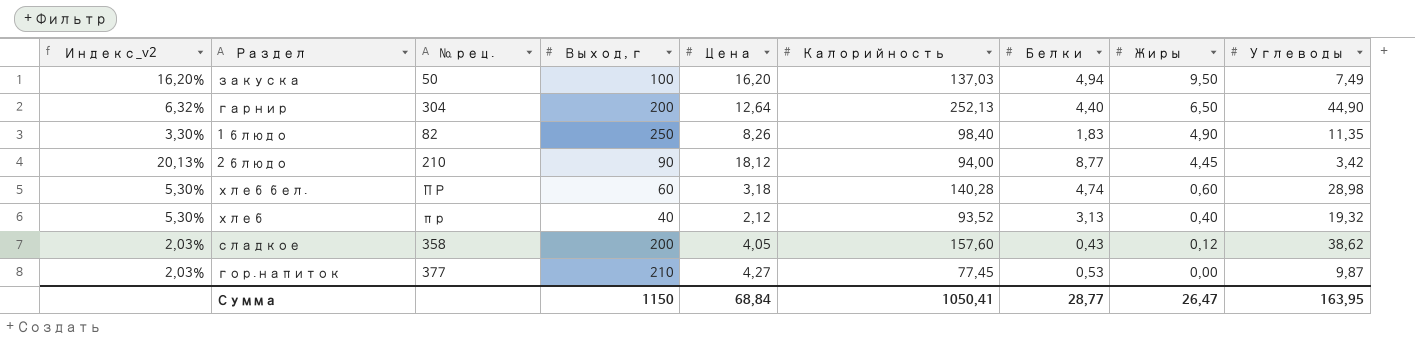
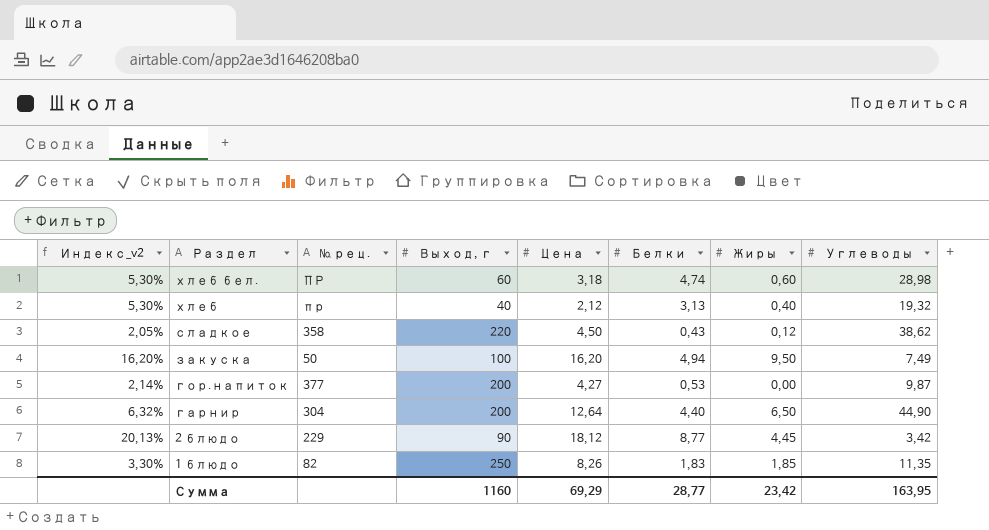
row order: Жиры descending -> Раздел descending
column Калорийность | position: 6 -> none
сладкое | Индекс_v2: 2,03% -> 2,05%
сладкое | Выход, г: 200 -> 220
сладкое | Цена: 4,05 -> 4,50
гор.напиток | Индекс_v2: 2,03% -> 2,14%
гор.напиток | Выход, г: 210 -> 200
2 блюдо | № рец.: 210 -> 229
1 блюдо | Жиры: 4,90 -> 1,85
Сумма | Выход, г: 1150 -> 1160
Сумма | Цена: 68,84 -> 69,29
Сумма | Жиры: 26,47 -> 23,42

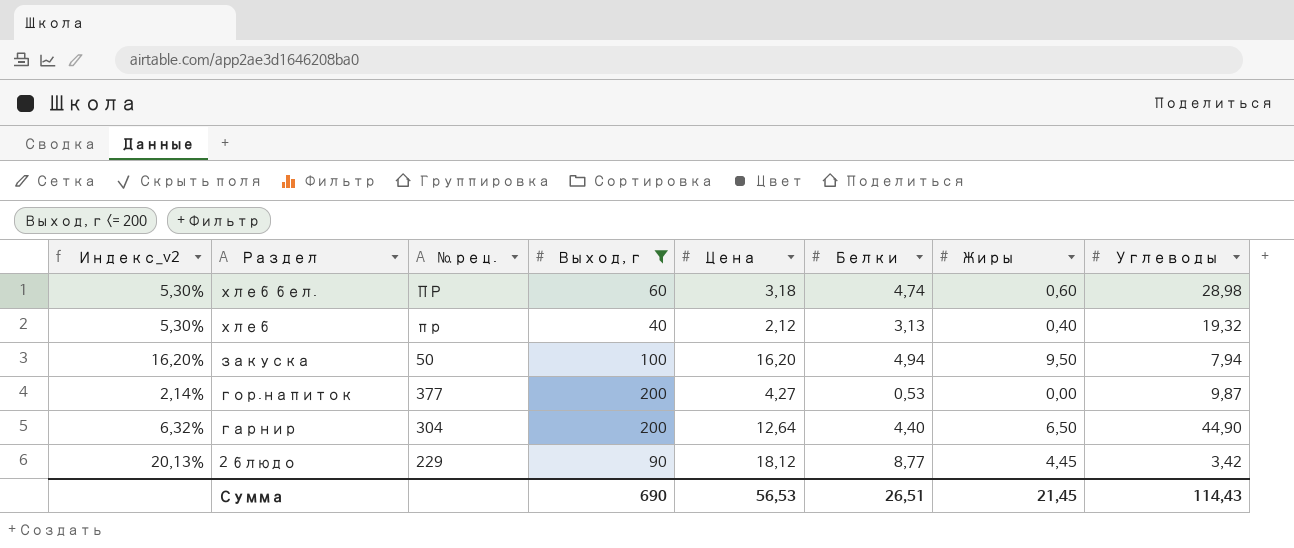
filter: none -> Выход, г <= 200
закуска | Углеводы: 7,49 -> 7,94
Сумма | Выход, г: 1160 -> 690
Сумма | Цена: 69,29 -> 56,53
Сумма | Белки: 28,77 -> 26,51
Сумма | Жиры: 23,42 -> 21,45
Сумма | Углеводы: 163,95 -> 114,43

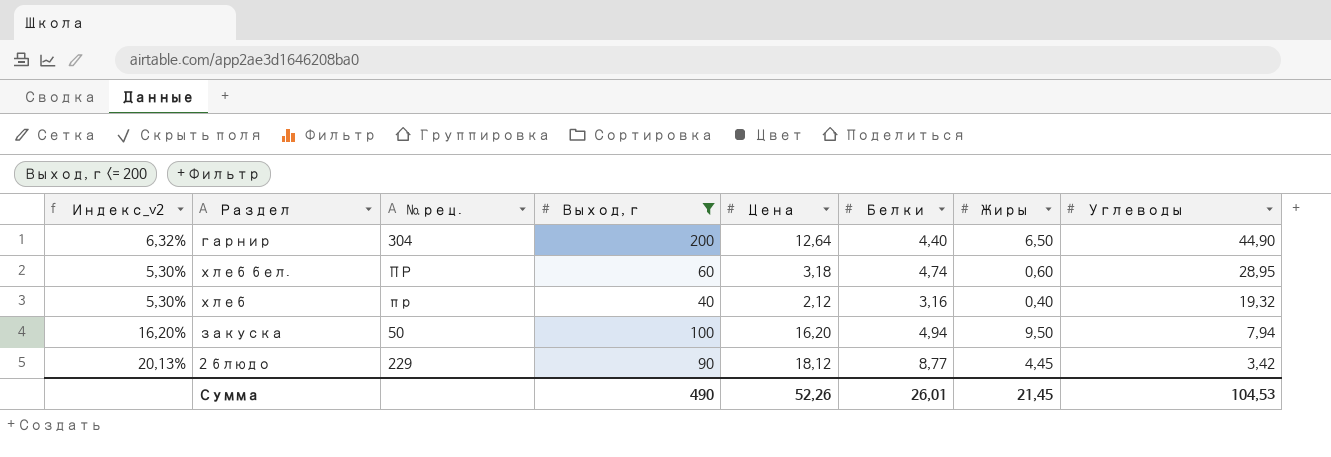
row order: Раздел descending -> Углеводы descending
row гор.напиток: 2,14% | 377 | 200 | 4,27 | 0,53 | 0,00 | 9,87 -> none
хлеб бел. | Углеводы: 28,98 -> 28,95
хлеб | Белки: 3,13 -> 3,16
Сумма | Выход, г: 690 -> 490
Сумма | Цена: 56,53 -> 52,26
Сумма | Белки: 26,51 -> 26,01
Сумма | Углеводы: 114,43 -> 104,53

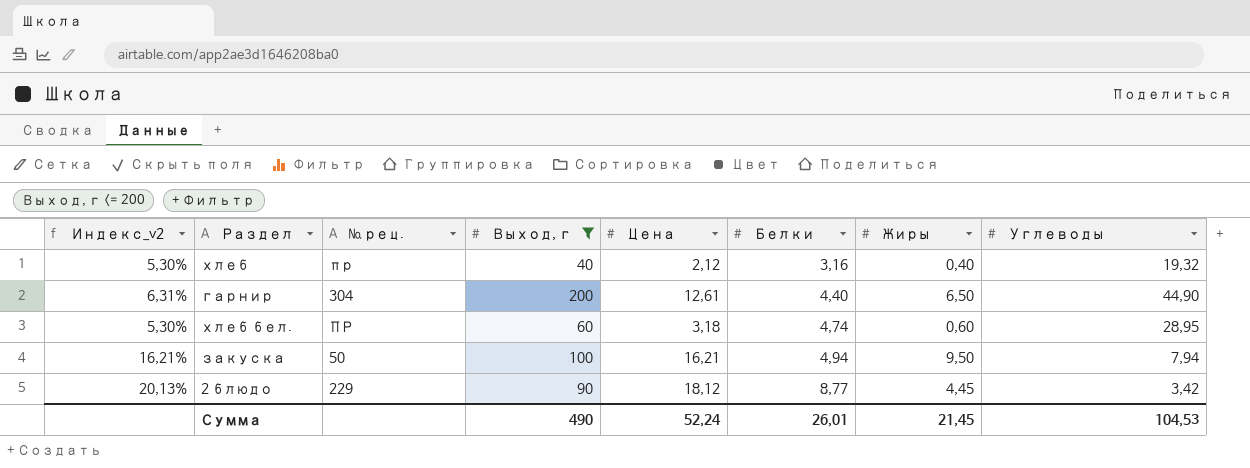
row order: Углеводы descending -> Белки ascending
гарнир | Индекс_v2: 6,32% -> 6,31%
гарнир | Цена: 12,64 -> 12,61
закуска | Индекс_v2: 16,20% -> 16,21%
закуска | Цена: 16,20 -> 16,21
Сумма | Цена: 52,26 -> 52,24

